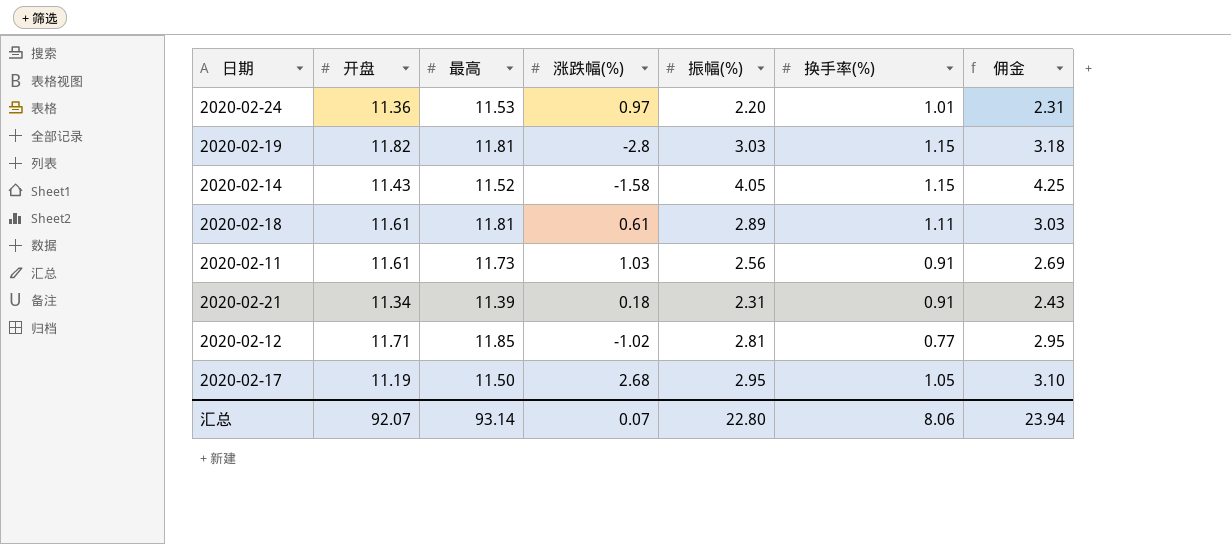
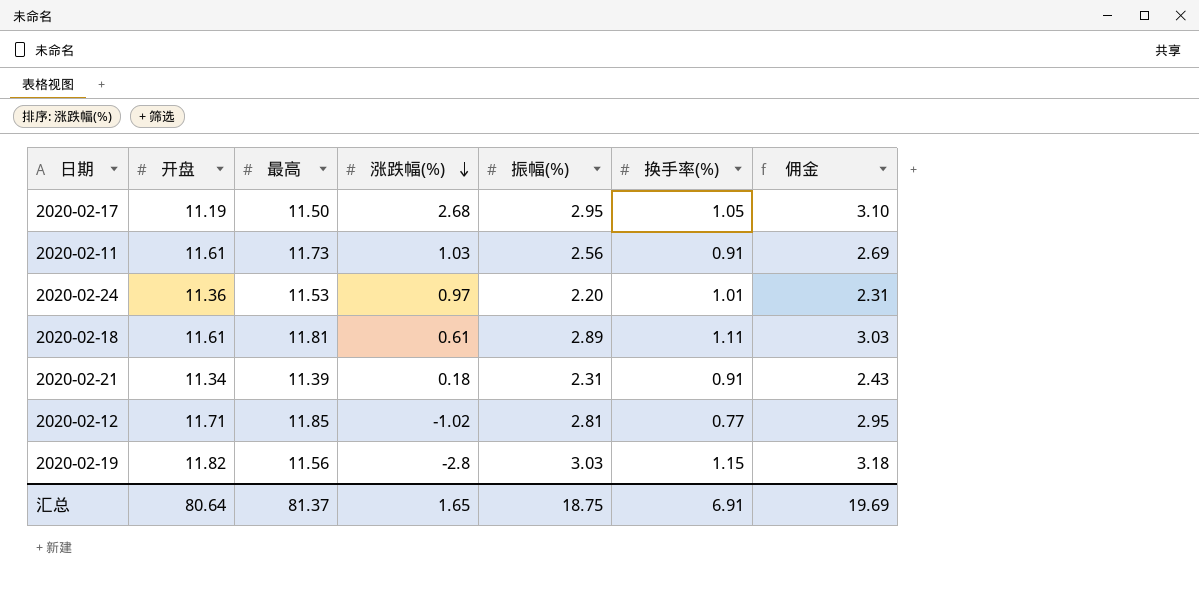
row order: none -> 涨跌幅(%) descending
row 2020-02-14: 11.43 | 11.52 | -1.58 | 4.05 | 1.15 | 4.25 -> none
2020-02-19 | 最高: 11.81 -> 11.56
汇总 | 开盘: 92.07 -> 80.64
汇总 | 最高: 93.14 -> 81.37
汇总 | 涨跌幅(%): 0.07 -> 1.65
汇总 | 振幅(%): 22.80 -> 18.75
汇总 | 换手率(%): 8.06 -> 6.91
汇总 | 佣金: 23.94 -> 19.69

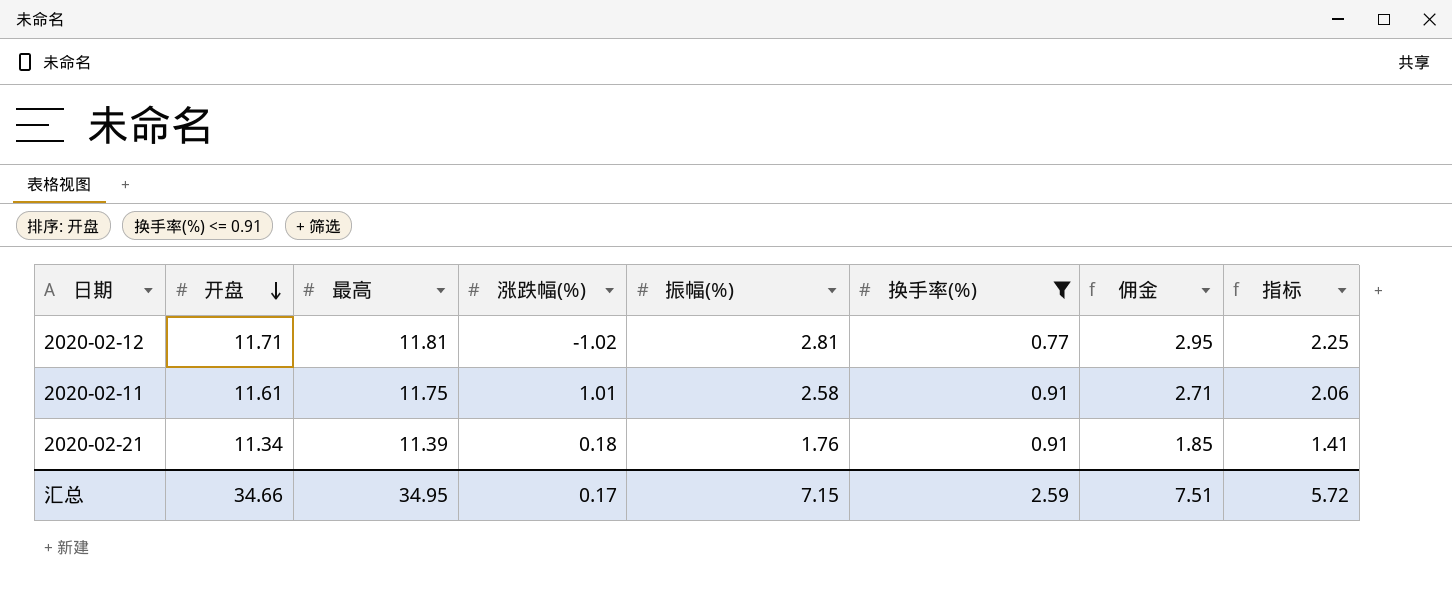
filter: none -> 换手率(%) <= 0.91
row order: 涨跌幅(%) descending -> 开盘 descending
column 指标 | formula: none -> [振幅(%)] * 0.8
2020-02-12 | 最高: 11.85 -> 11.81
2020-02-11 | 最高: 11.73 -> 11.75
2020-02-11 | 涨跌幅(%): 1.03 -> 1.01
2020-02-11 | 振幅(%): 2.56 -> 2.58
2020-02-11 | 佣金: 2.69 -> 2.71
2020-02-21 | 振幅(%): 2.31 -> 1.76
2020-02-21 | 佣金: 2.43 -> 1.85
汇总 | 开盘: 80.64 -> 34.66
汇总 | 最高: 81.37 -> 34.95
汇总 | 涨跌幅(%): 1.65 -> 0.17
汇总 | 振幅(%): 18.75 -> 7.15
汇总 | 换手率(%): 6.91 -> 2.59
汇总 | 佣金: 19.69 -> 7.51

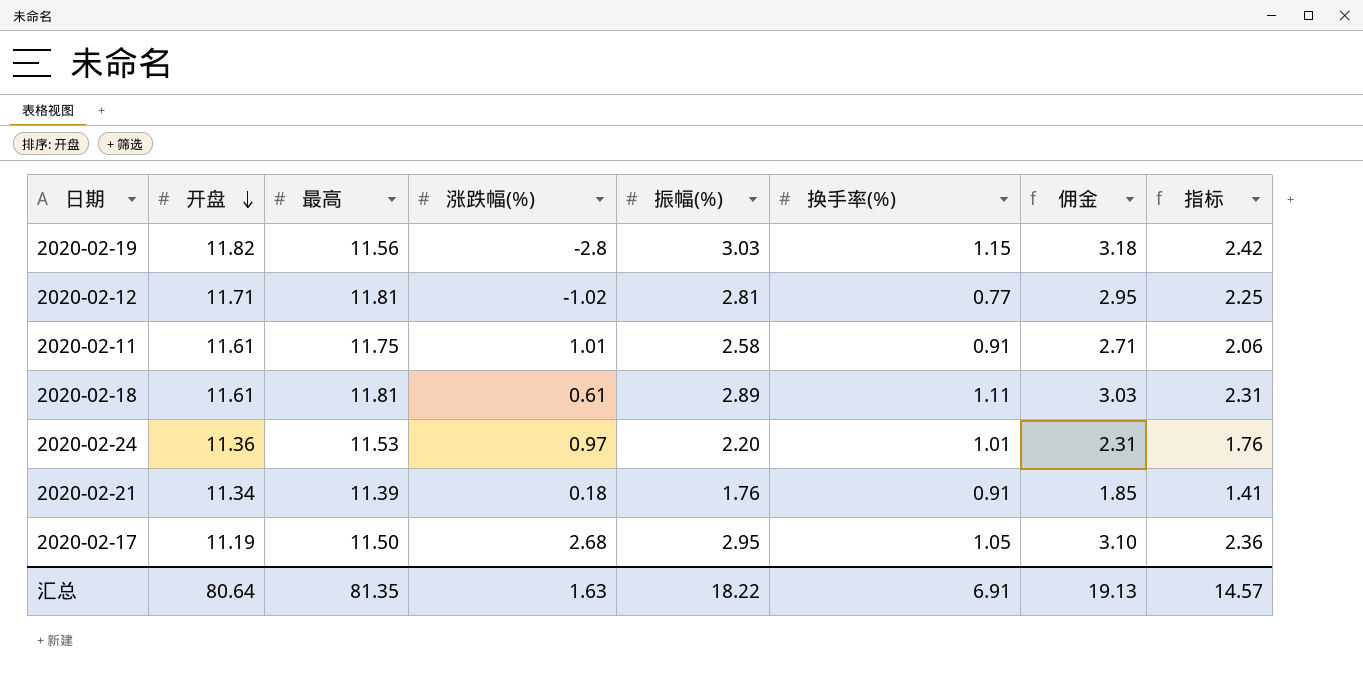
filter: 换手率(%) <= 0.91 -> none
汇总 | 开盘: 34.66 -> 80.64
汇总 | 最高: 34.95 -> 81.35
汇总 | 涨跌幅(%): 0.17 -> 1.63
汇总 | 振幅(%): 7.15 -> 18.22
汇总 | 换手率(%): 2.59 -> 6.91
汇总 | 佣金: 7.51 -> 19.13
汇总 | 指标: 5.72 -> 14.57

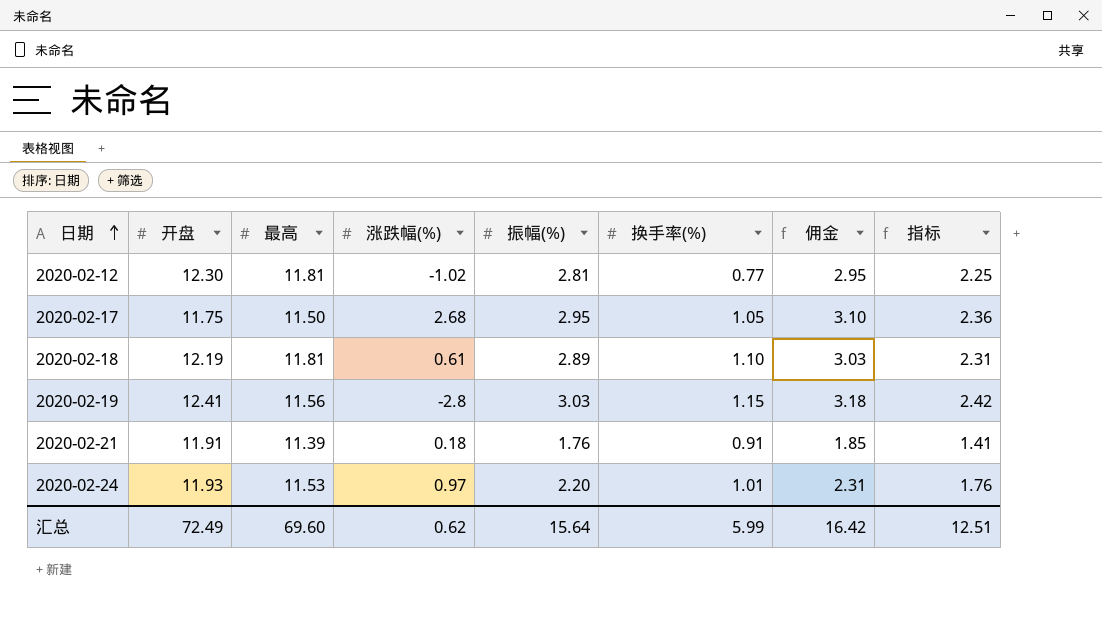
row order: 开盘 descending -> 日期 ascending
row 2020-02-11: 11.61 | 11.75 | 1.01 | 2.58 | 0.91 | 2.71 | 2.06 -> none
2020-02-12 | 开盘: 11.71 -> 12.30
2020-02-17 | 开盘: 11.19 -> 11.75
2020-02-18 | 开盘: 11.61 -> 12.19
2020-02-18 | 换手率(%): 1.11 -> 1.10
2020-02-19 | 开盘: 11.82 -> 12.41
2020-02-21 | 开盘: 11.34 -> 11.91
2020-02-24 | 开盘: 11.36 -> 11.93
汇总 | 开盘: 80.64 -> 72.49
汇总 | 最高: 81.35 -> 69.60
汇总 | 涨跌幅(%): 1.63 -> 0.62
汇总 | 振幅(%): 18.22 -> 15.64
汇总 | 换手率(%): 6.91 -> 5.99
汇总 | 佣金: 19.13 -> 16.42
汇总 | 指标: 14.57 -> 12.51

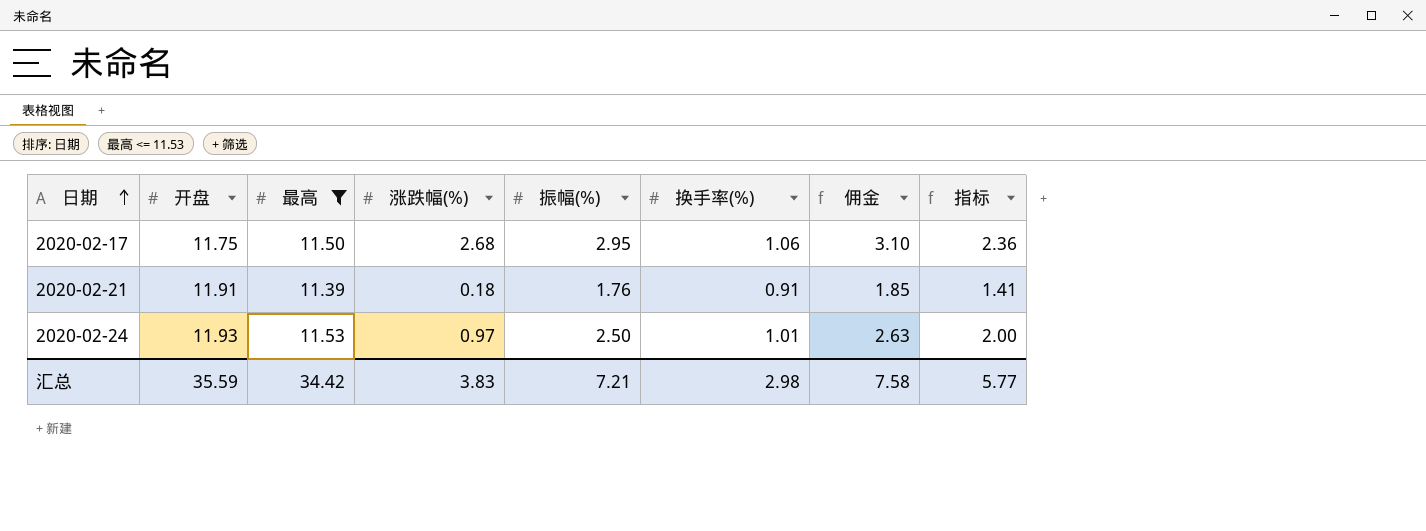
filter: none -> 最高 <= 11.53
2020-02-17 | 换手率(%): 1.05 -> 1.06
2020-02-24 | 振幅(%): 2.20 -> 2.50
2020-02-24 | 佣金: 2.31 -> 2.63
2020-02-24 | 指标: 1.76 -> 2.00
汇总 | 开盘: 72.49 -> 35.59
汇总 | 最高: 69.60 -> 34.42
汇总 | 涨跌幅(%): 0.62 -> 3.83
汇总 | 振幅(%): 15.64 -> 7.21
汇总 | 换手率(%): 5.99 -> 2.98
汇总 | 佣金: 16.42 -> 7.58
汇总 | 指标: 12.51 -> 5.77

